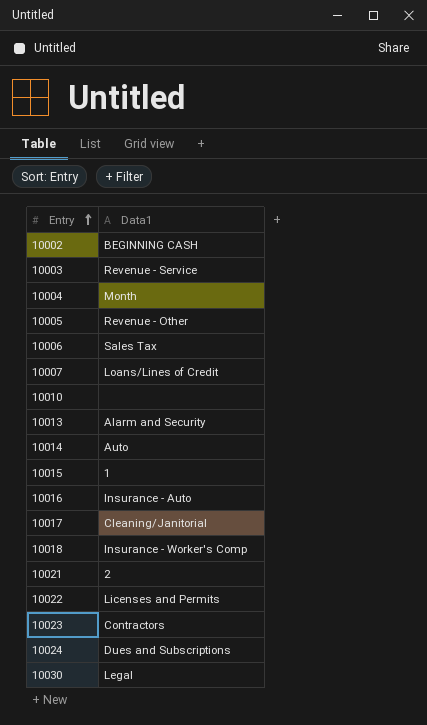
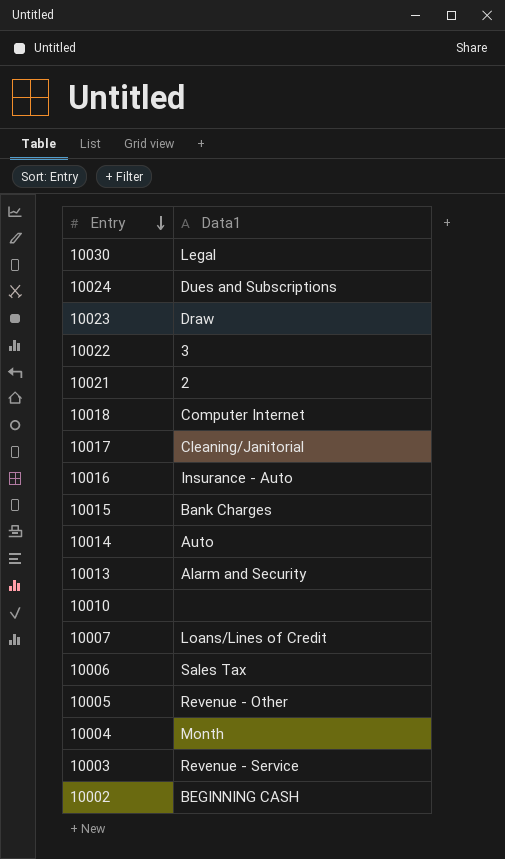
row order: Entry ascending -> Entry descending
10023 | Data1: Contractors -> Draw
10022 | Data1: Licenses and Permits -> 3
10018 | Data1: Insurance - Worker's Comp -> Computer Internet
10015 | Data1: 1 -> Bank Charges

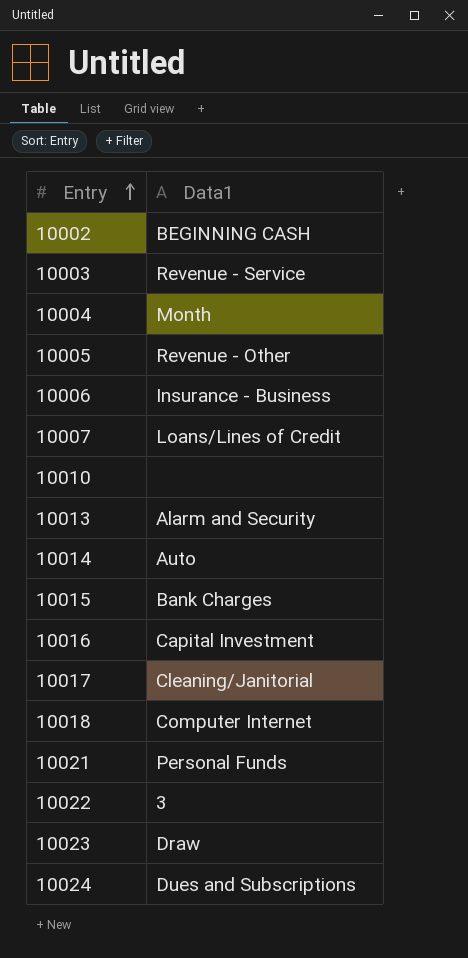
row order: Entry descending -> Entry ascending
row 10030: Legal -> none
10006 | Data1: Sales Tax -> Insurance - Business
10016 | Data1: Insurance - Auto -> Capital Investment
10021 | Data1: 2 -> Personal Funds

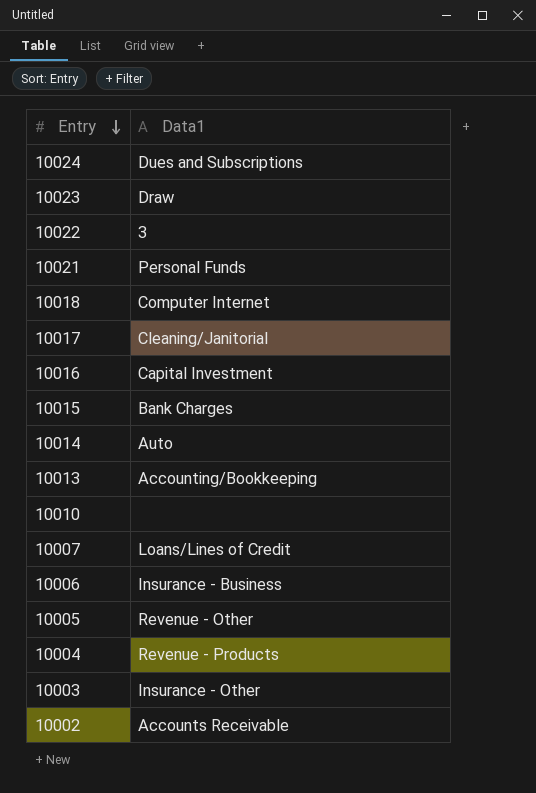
row order: Entry ascending -> Entry descending
10013 | Data1: Alarm and Security -> Accounting/Bookkeeping
10004 | Data1: Month -> Revenue - Products
10003 | Data1: Revenue - Service -> Insurance - Other
10002 | Data1: BEGINNING CASH -> Accounts Receivable

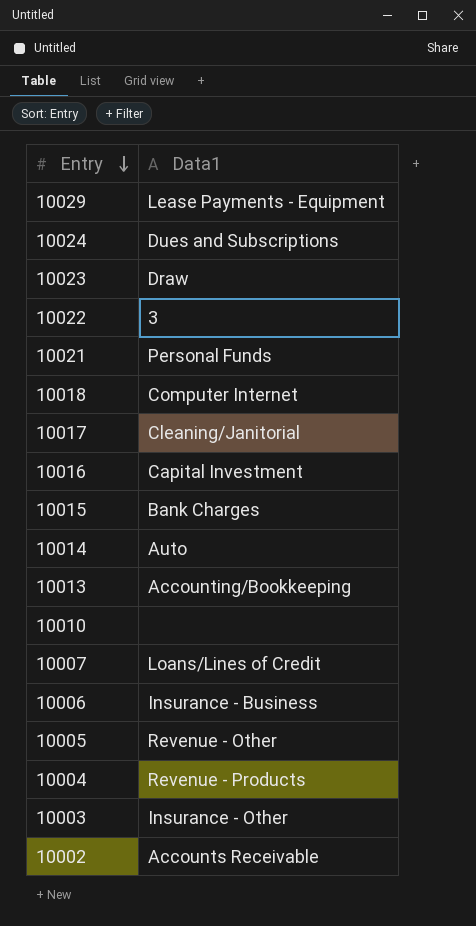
row 10029: none -> Lease Payments - Equipment

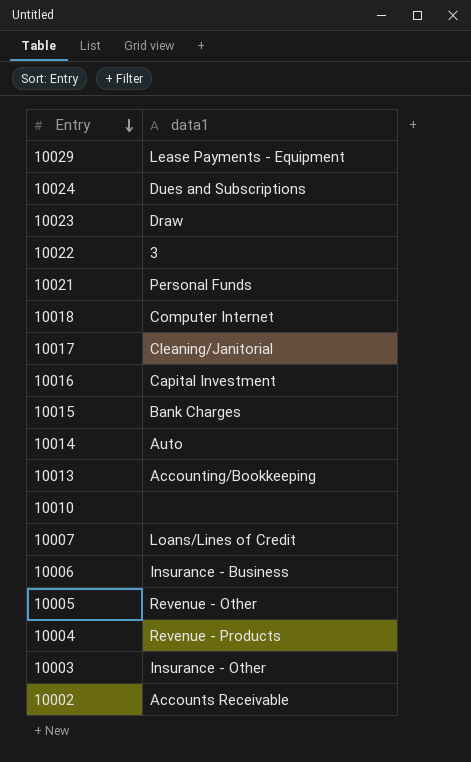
column name: Data1 -> data1

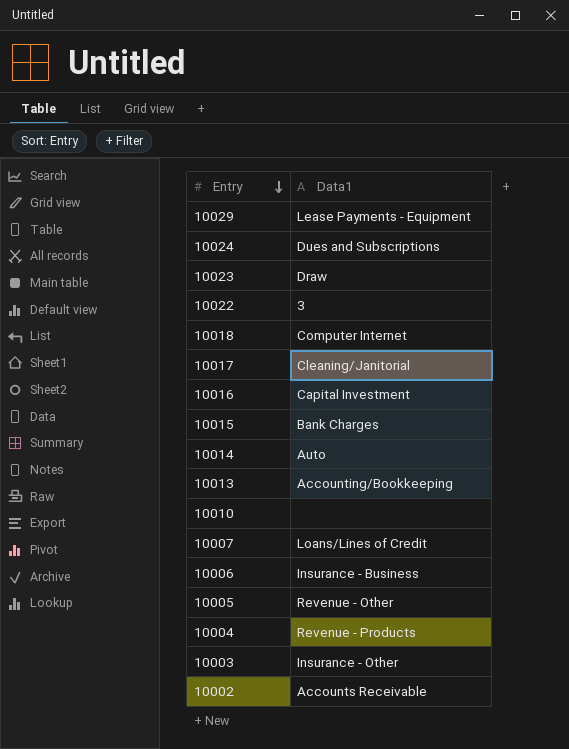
column name: data1 -> Data1
row 10021: Personal Funds -> none

